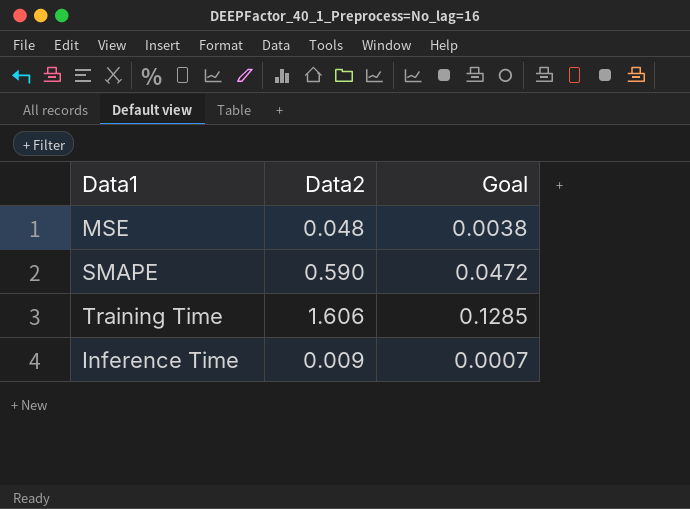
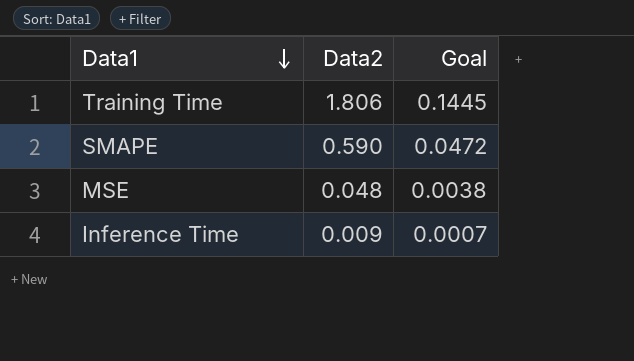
row order: none -> Data1 descending
Training Time | Data2: 1.606 -> 1.806
Training Time | Goal: 0.1285 -> 0.1445

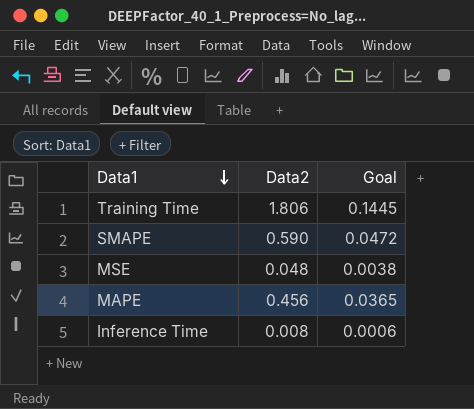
row MAPE: none -> 0.456 | 0.0365
Inference Time | Data2: 0.009 -> 0.008
Inference Time | Goal: 0.0007 -> 0.0006

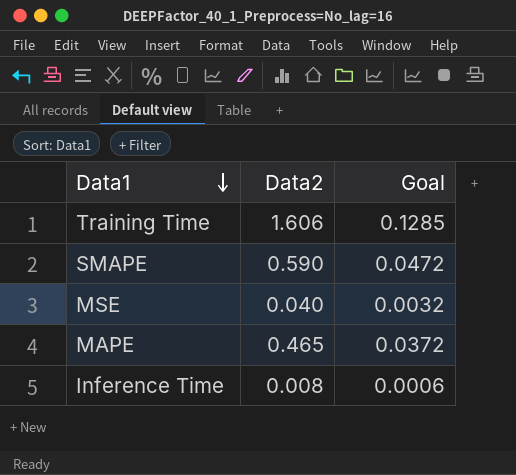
Training Time | Data2: 1.806 -> 1.606
Training Time | Goal: 0.1445 -> 0.1285
MSE | Data2: 0.048 -> 0.040
MSE | Goal: 0.0038 -> 0.0032
MAPE | Data2: 0.456 -> 0.465
MAPE | Goal: 0.0365 -> 0.0372

